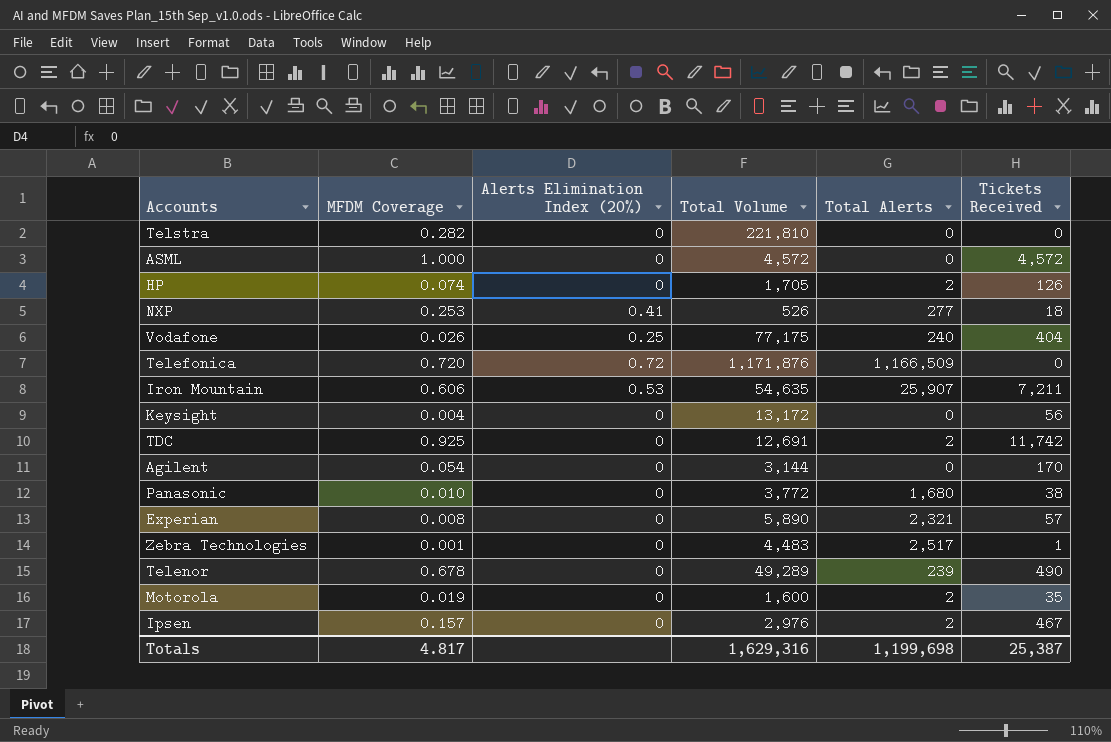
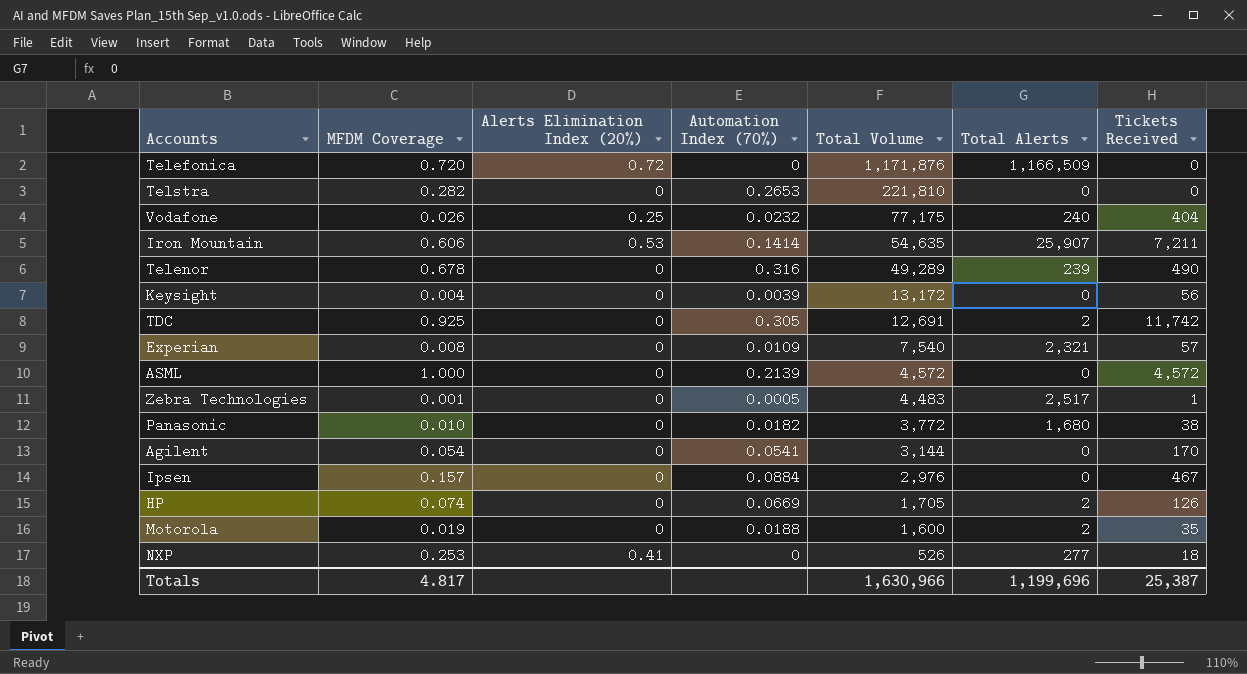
row order: none -> Total Volume descending
column Automation Index (70%) | position: none -> 4
Experian | Total Volume: 5,890 -> 7,540
Ipsen | Total Alerts: 2 -> 0
Totals | Total Volume: 1,629,316 -> 1,630,966
Totals | Total Alerts: 1,199,698 -> 1,199,696

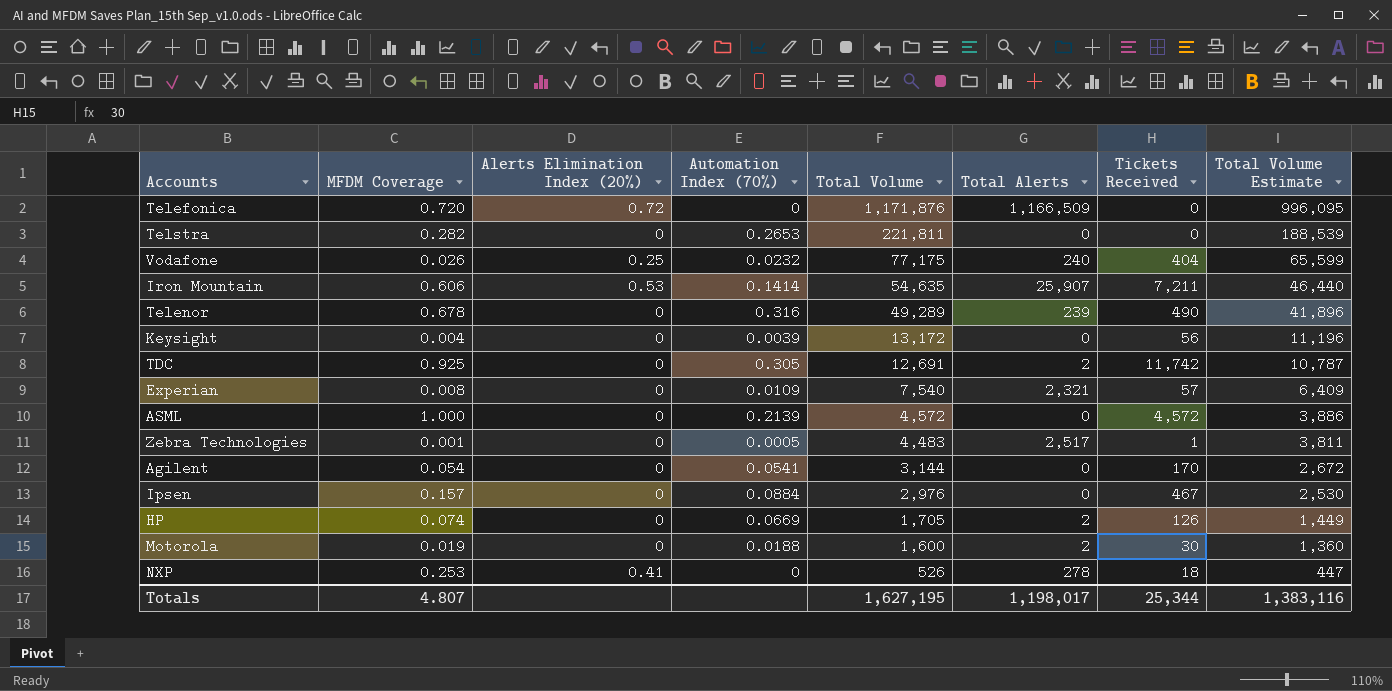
column Total Volume Estimate | formula: none -> [Total Volume] * 0.85
row Panasonic: 0.010 | 0 | 0.0182 | 3,772 | 1,680 | 38 -> none
Telstra | Total Volume: 221,810 -> 221,811
Motorola | Tickets Received: 35 -> 30
NXP | Total Alerts: 277 -> 278
Totals | MFDM Coverage: 4.817 -> 4.807
Totals | Total Volume: 1,630,966 -> 1,627,195
Totals | Total Alerts: 1,199,696 -> 1,198,017
Totals | Tickets Received: 25,387 -> 25,344

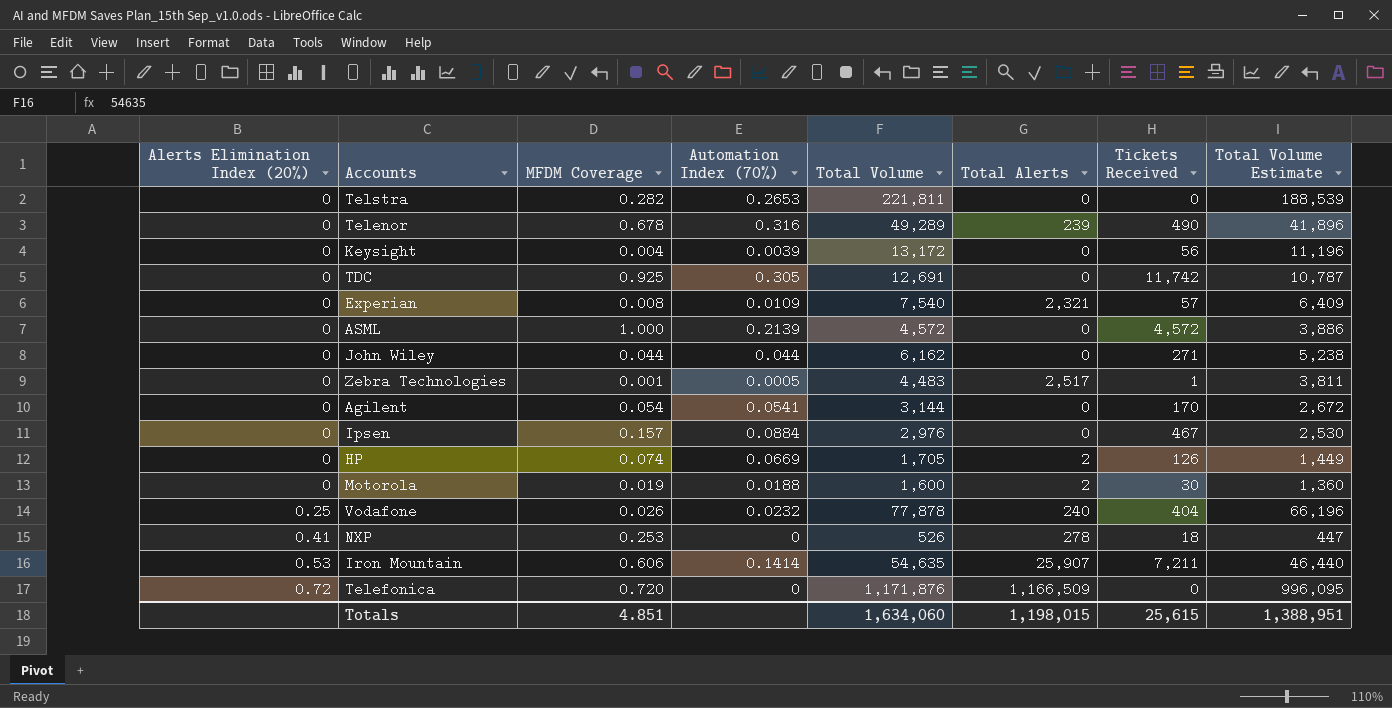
row order: Total Volume descending -> Alerts Elimination Index (20%) ascending
column Alerts Elimination Index (20%) | position: 3 -> 1
TDC | Total Alerts: 2 -> 0
row John Wiley: none -> 0 | 0.044 | 0.044 | 6,162 | 0 | 271 | 5,238
Vodafone | Total Volume: 77,175 -> 77,878
Vodafone | Total Volume Estimate: 65,599 -> 66,196
Totals | MFDM Coverage: 4.807 -> 4.851
Totals | Total Volume: 1,627,195 -> 1,634,060
Totals | Total Alerts: 1,198,017 -> 1,198,015
Totals | Tickets Received: 25,344 -> 25,615
Totals | Total Volume Estimate: 1,383,116 -> 1,388,951

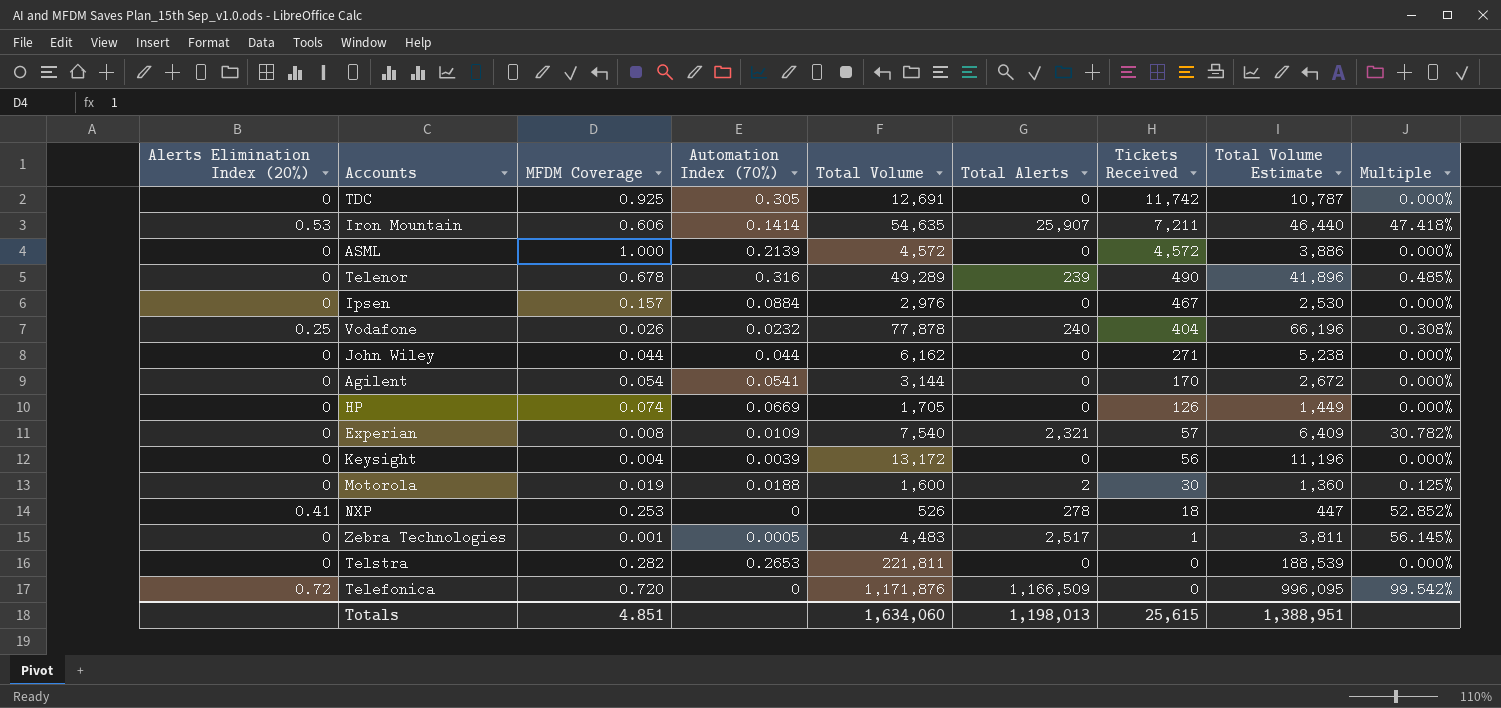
row order: Alerts Elimination Index (20%) ascending -> Tickets Received descending
column Multiple | formula: none -> [Total Alerts] / [Total Volume]
HP | Total Alerts: 2 -> 0
Totals | Total Alerts: 1,198,015 -> 1,198,013

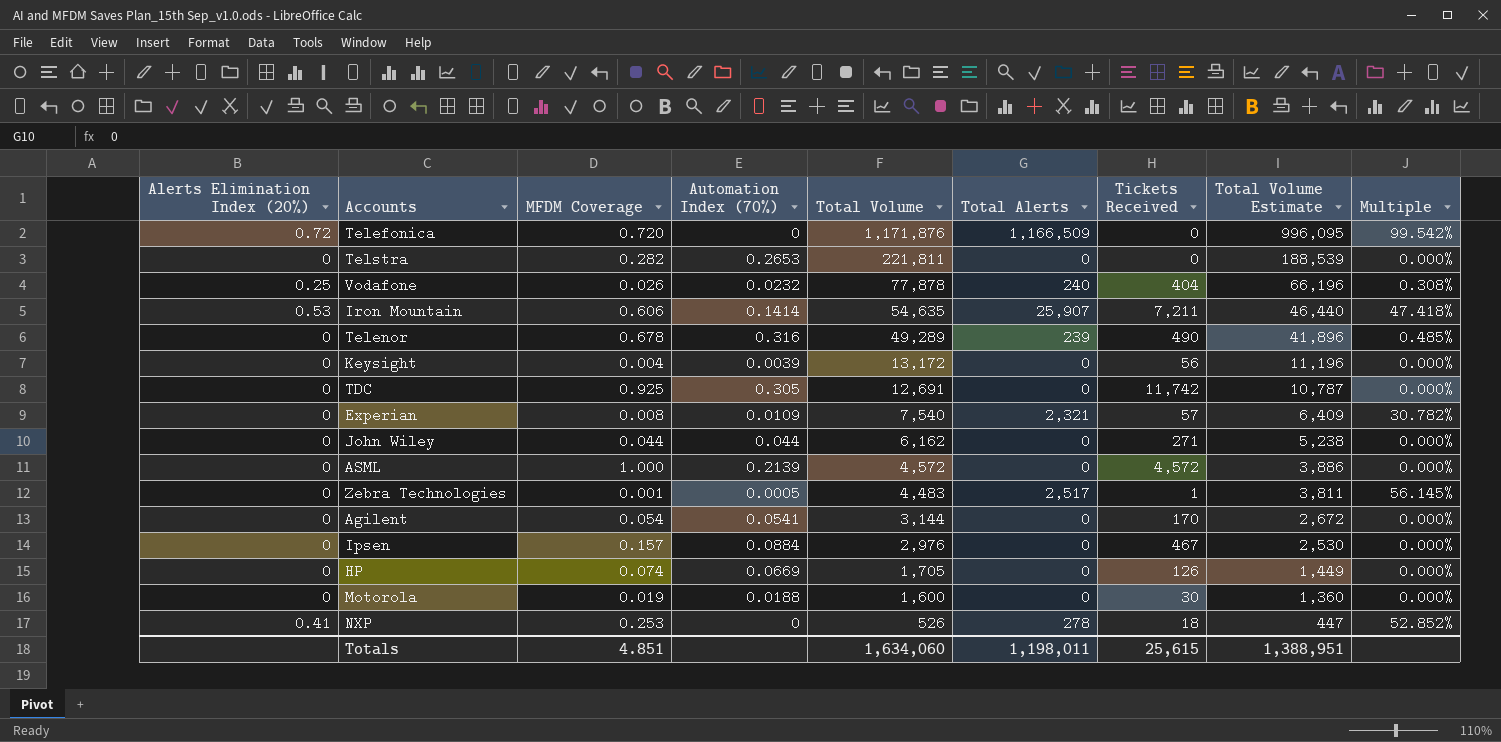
row order: Tickets Received descending -> Total Volume descending
Motorola | Total Alerts: 2 -> 0
Motorola | Multiple: 0.125% -> 0.000%
Totals | Total Alerts: 1,198,013 -> 1,198,011

